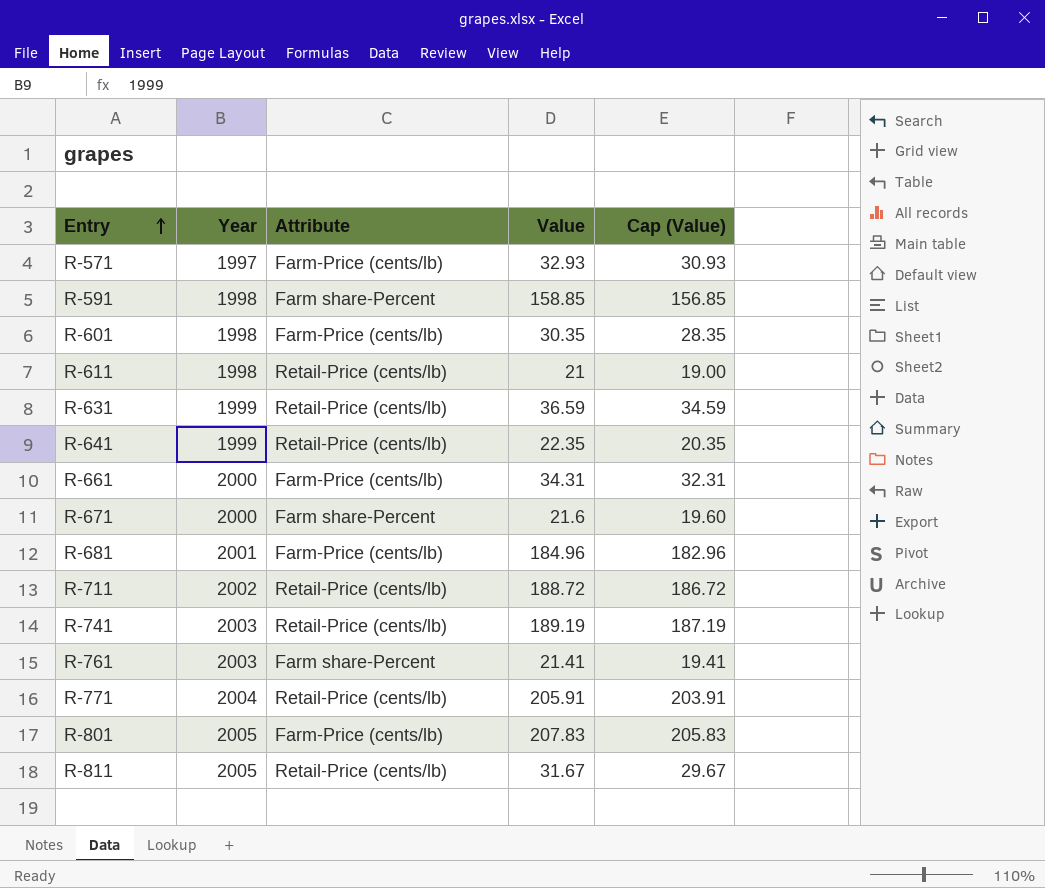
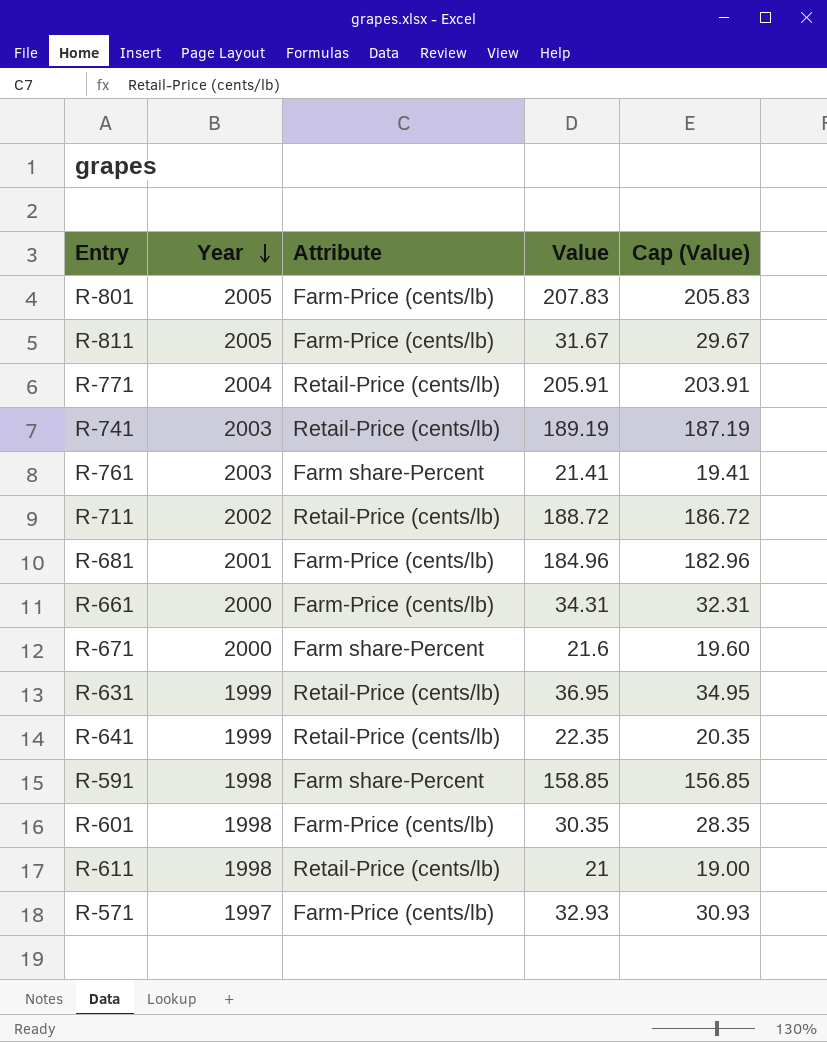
row order: Entry ascending -> Year descending
R-811 | Attribute: Retail-Price (cents/lb) -> Farm-Price (cents/lb)
R-631 | Value: 36.59 -> 36.95
R-631 | Cap (Value): 34.59 -> 34.95

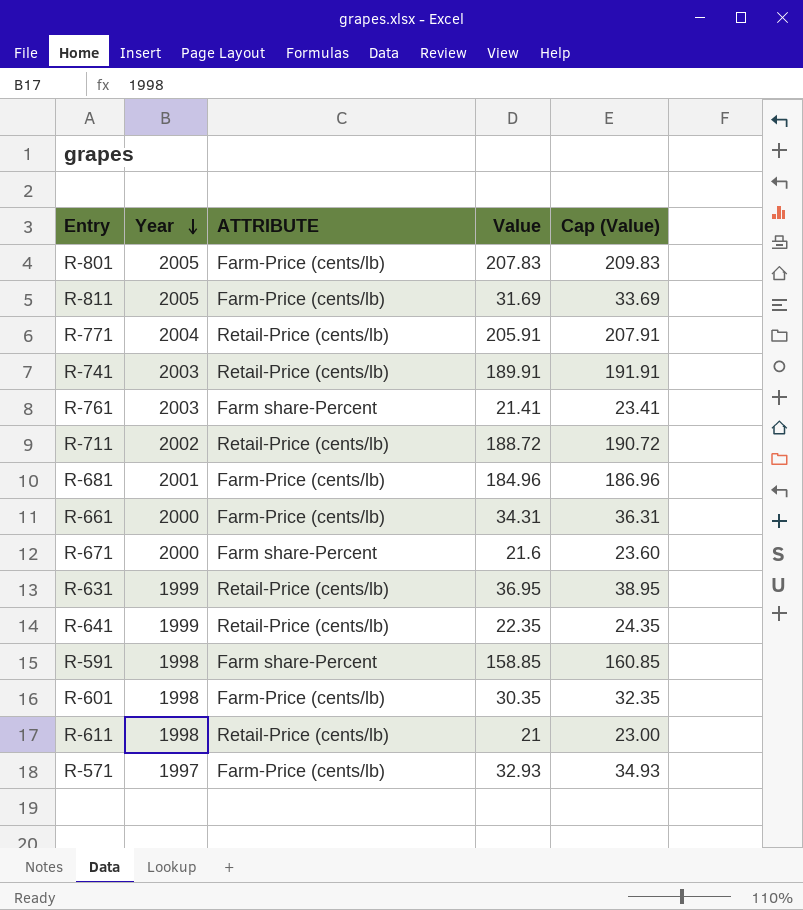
column name: Attribute -> ATTRIBUTE
column Cap (Value) | formula: [Value] - 2 -> [Value] + 2
R-811 | Value: 31.67 -> 31.69
R-741 | Value: 189.19 -> 189.91

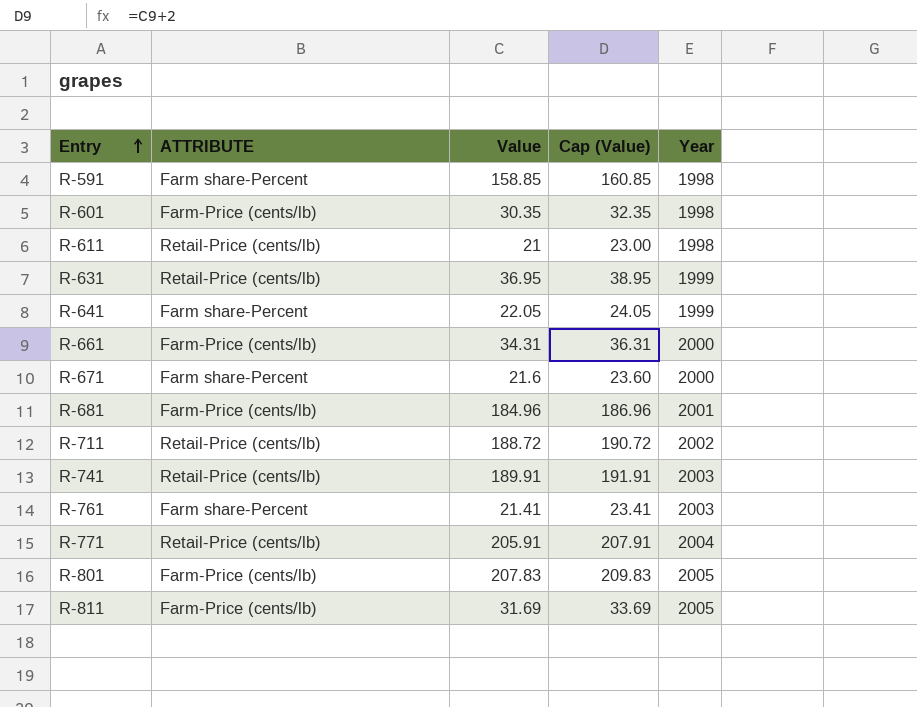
row order: Year descending -> Entry ascending
column Year | position: 2 -> 5
row R-571: 1997 | Farm-Price (cents/lb) | 32.93 | 34.93 -> none
R-641 | ATTRIBUTE: Retail-Price (cents/lb) -> Farm share-Percent
R-641 | Value: 22.35 -> 22.05
R-641 | Cap (Value): 24.35 -> 24.05

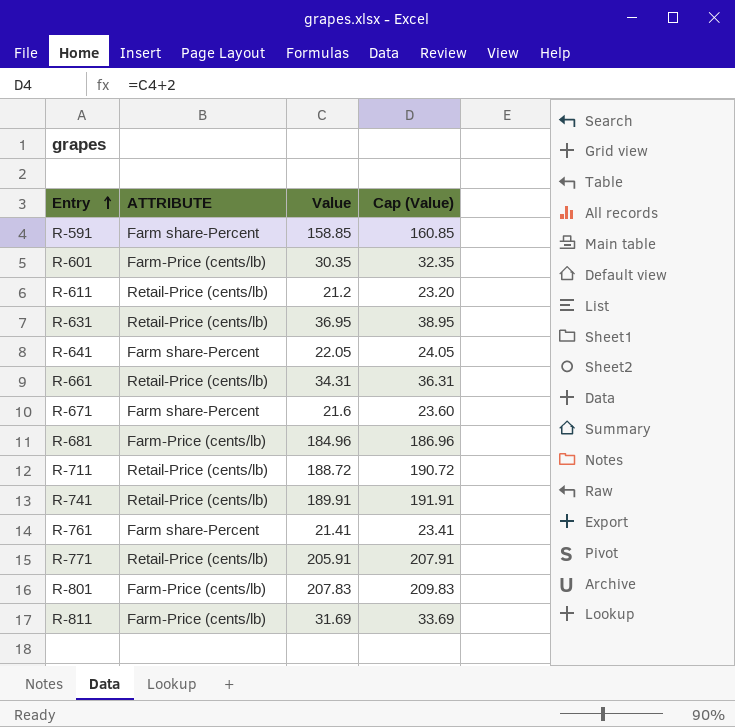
column Year | position: 5 -> none
R-611 | Value: 21 -> 21.2
R-611 | Cap (Value): 23.00 -> 23.20
R-661 | ATTRIBUTE: Farm-Price (cents/lb) -> Retail-Price (cents/lb)

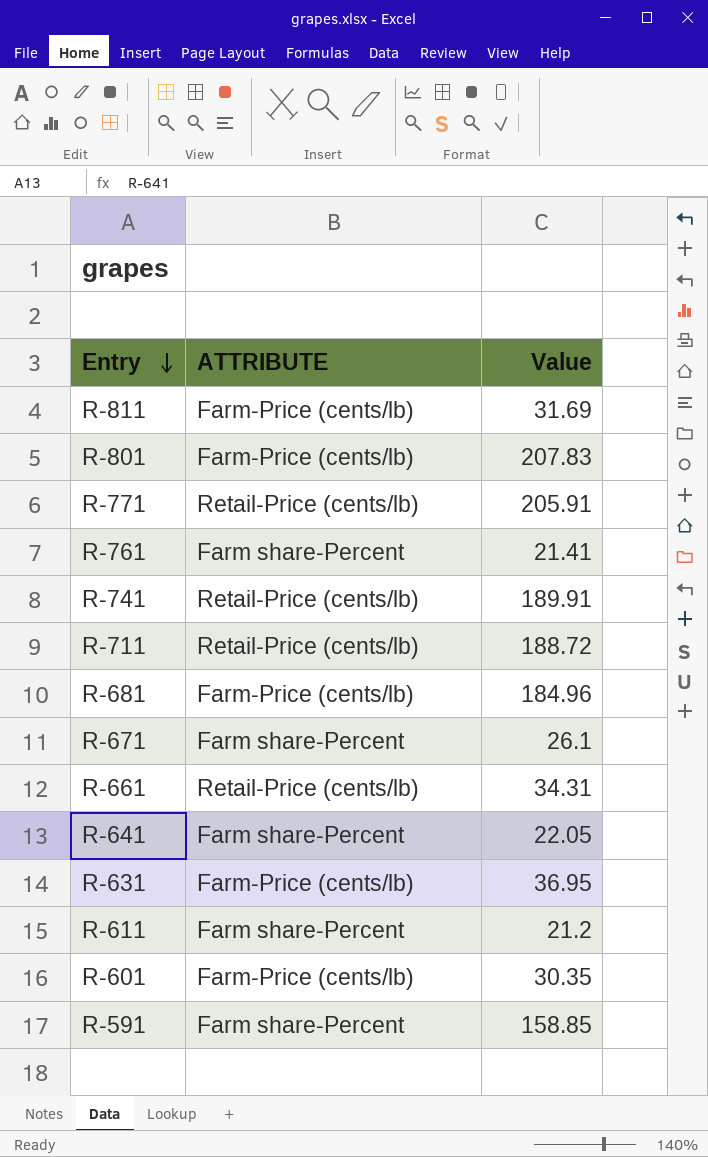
row order: Entry ascending -> Entry descending
column Cap (Value) | formula: [Value] + 2 -> none
R-671 | Value: 21.6 -> 26.1
R-631 | ATTRIBUTE: Retail-Price (cents/lb) -> Farm-Price (cents/lb)
R-611 | ATTRIBUTE: Retail-Price (cents/lb) -> Farm share-Percent

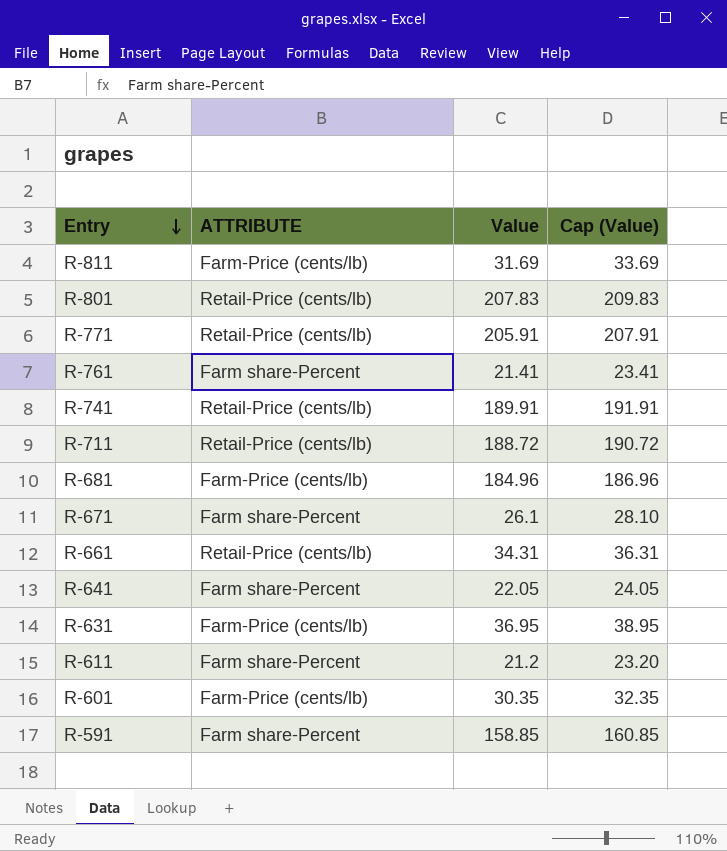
column Cap (Value) | formula: none -> [Value] + 2
R-801 | ATTRIBUTE: Farm-Price (cents/lb) -> Retail-Price (cents/lb)

